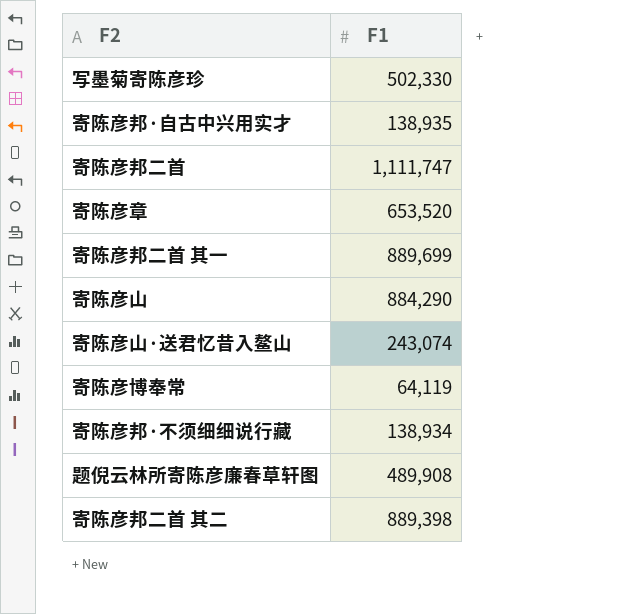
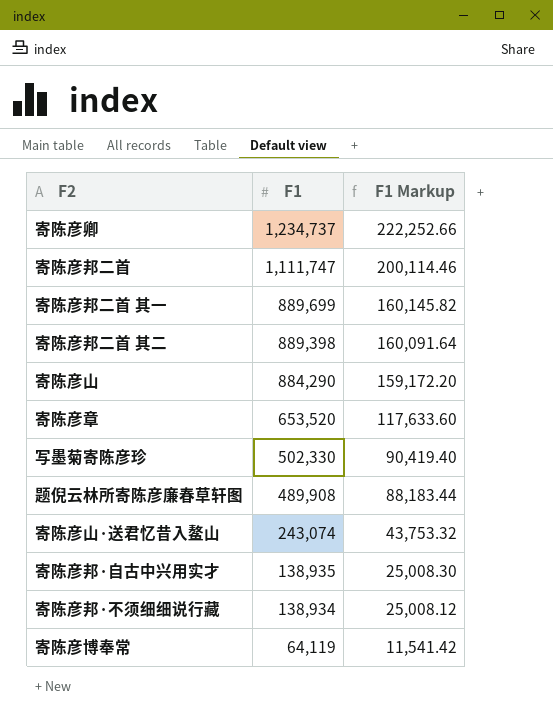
row order: none -> F1 descending
column F1 Markup | formula: none -> [F1] * 0.18
row 寄陈彦卿: none -> 1,234,737 | 222,252.66

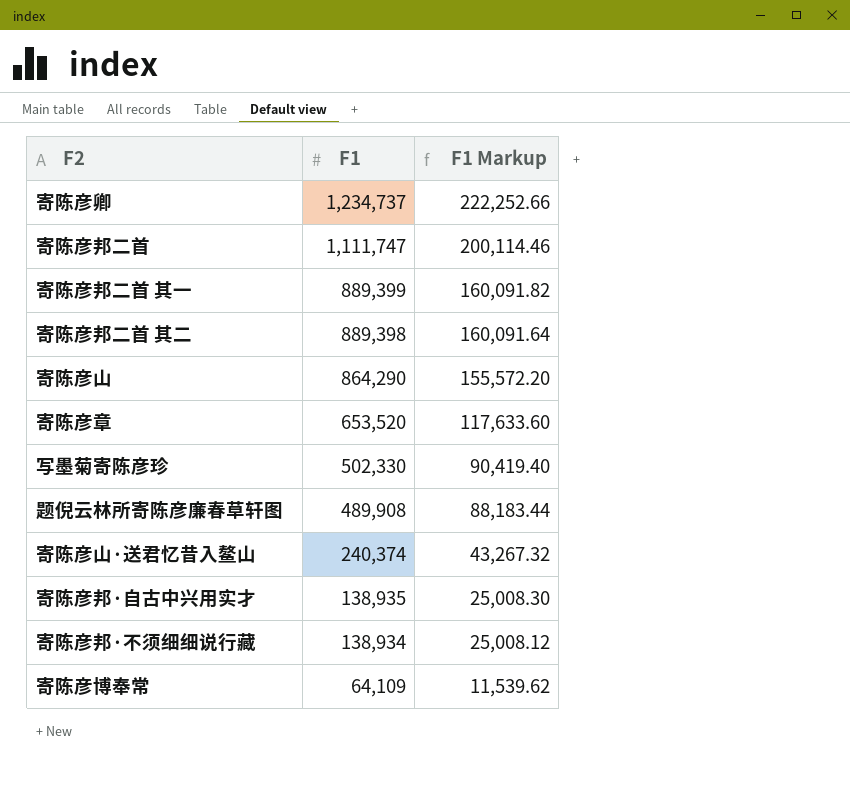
寄陈彦邦二首 其一 | F1: 889,699 -> 889,399
寄陈彦邦二首 其一 | F1 Markup: 160,145.82 -> 160,091.82
寄陈彦山 | F1: 884,290 -> 864,290
寄陈彦山 | F1 Markup: 159,172.20 -> 155,572.20
寄陈彦山·送君忆昔入鳌山 | F1: 243,074 -> 240,374
寄陈彦山·送君忆昔入鳌山 | F1 Markup: 43,753.32 -> 43,267.32
寄陈彦博奉常 | F1: 64,119 -> 64,109
寄陈彦博奉常 | F1 Markup: 11,541.42 -> 11,539.62

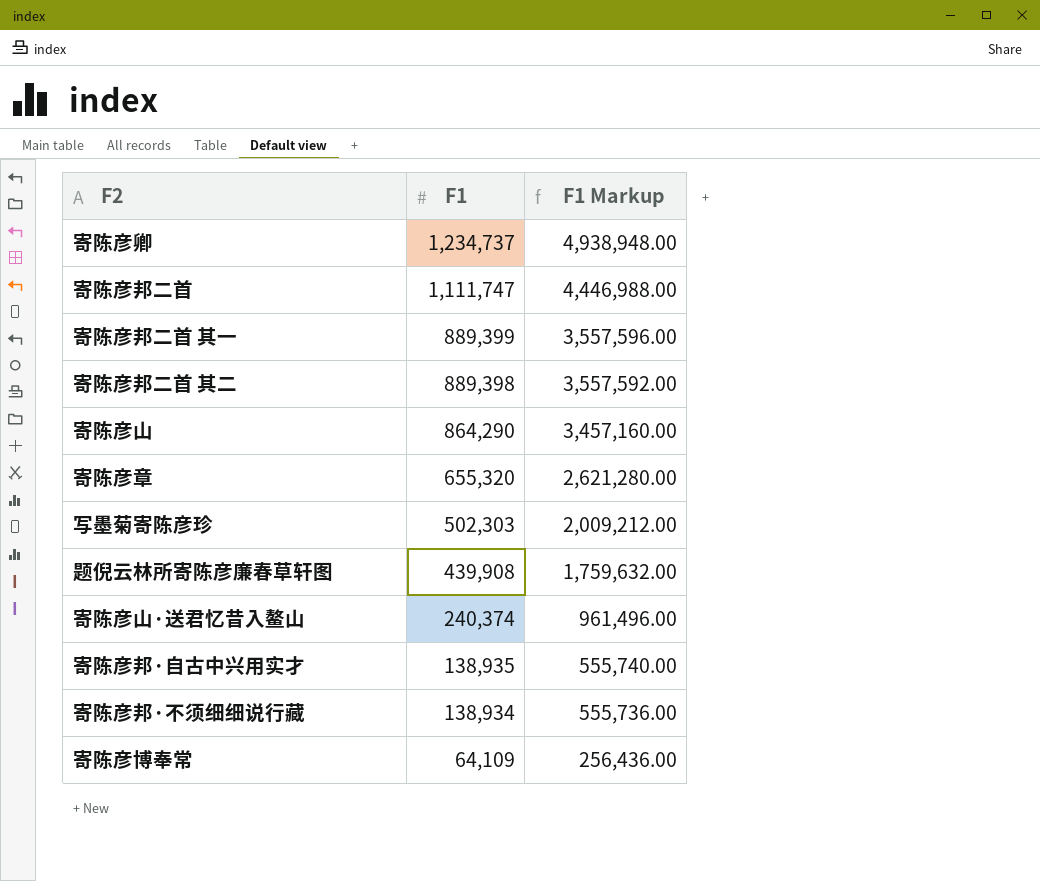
column F1 Markup | formula: [F1] * 0.18 -> [F1] * 4
寄陈彦章 | F1: 653,520 -> 655,320
写墨菊寄陈彦珍 | F1: 502,330 -> 502,303
题倪云林所寄陈彦廉春草轩图 | F1: 489,908 -> 439,908

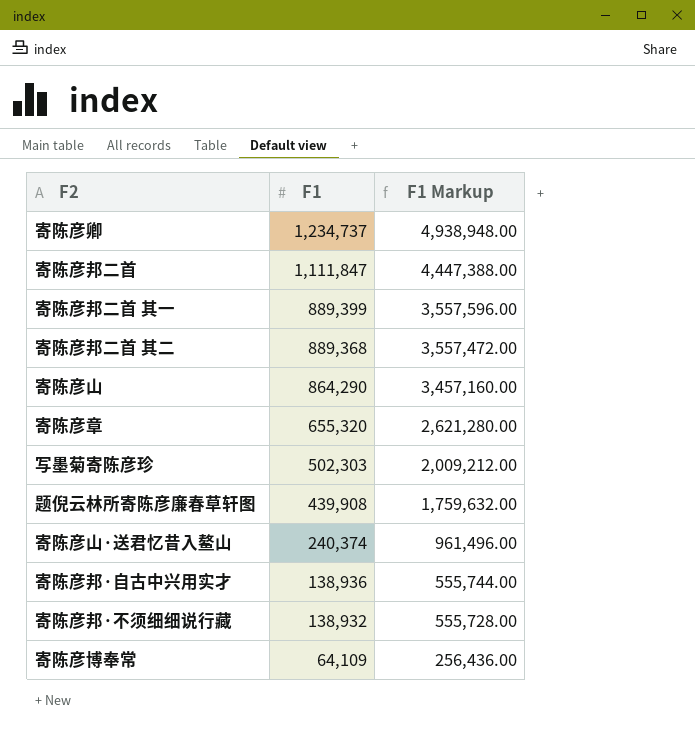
寄陈彦邦二首 | F1: 1,111,747 -> 1,111,847
寄陈彦邦二首 | F1 Markup: 4,446,988.00 -> 4,447,388.00
寄陈彦邦二首 其二 | F1: 889,398 -> 889,368
寄陈彦邦二首 其二 | F1 Markup: 3,557,592.00 -> 3,557,472.00
寄陈彦邦·自古中兴用实才 | F1: 138,935 -> 138,936
寄陈彦邦·自古中兴用实才 | F1 Markup: 555,740.00 -> 555,744.00
寄陈彦邦·不须细细说行藏 | F1: 138,934 -> 138,932
寄陈彦邦·不须细细说行藏 | F1 Markup: 555,736.00 -> 555,728.00

